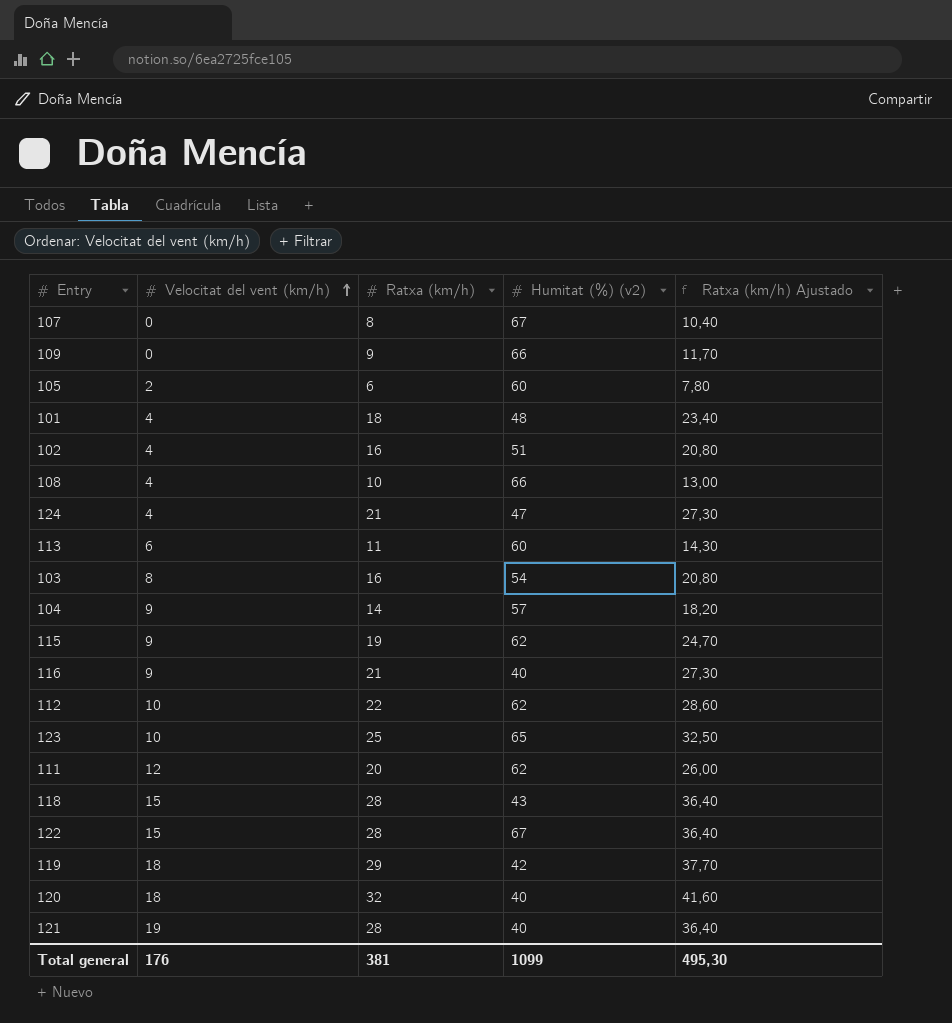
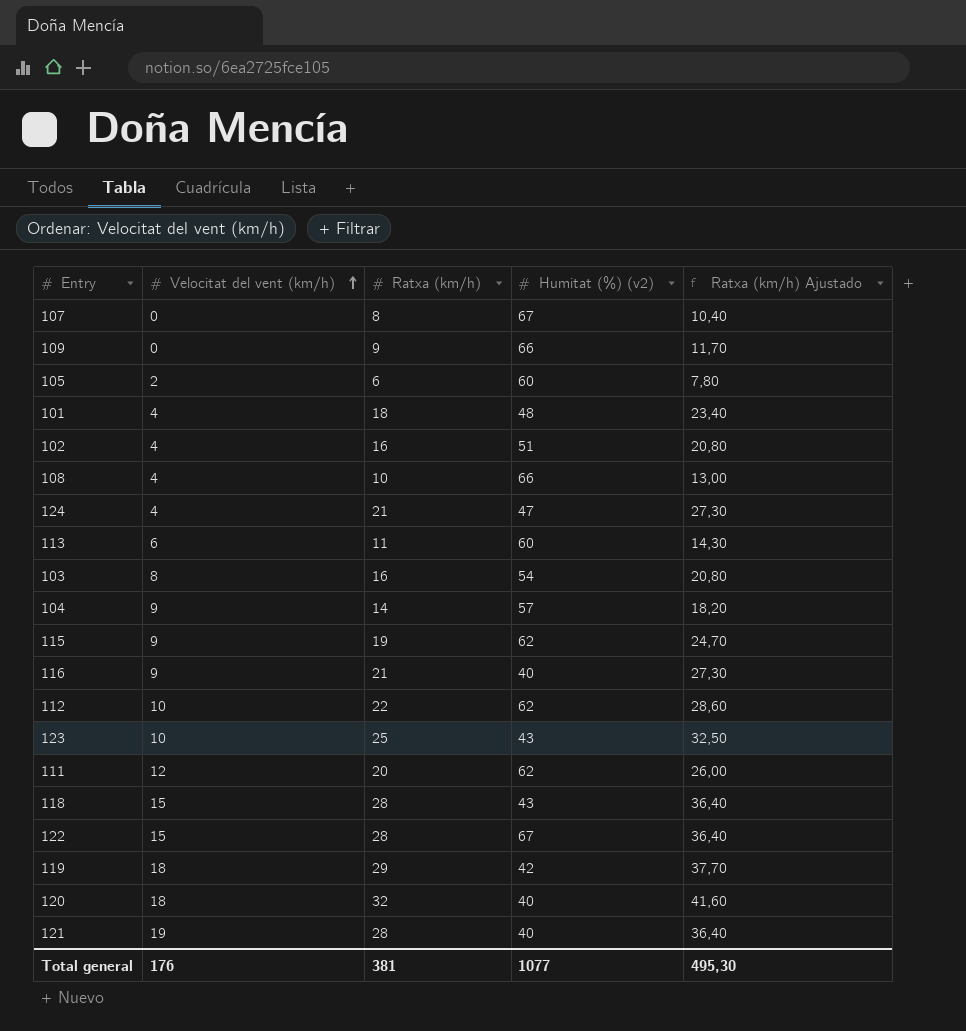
123 | Humitat (%) (v2): 65 -> 43
Total general | Humitat (%) (v2): 1099 -> 1077

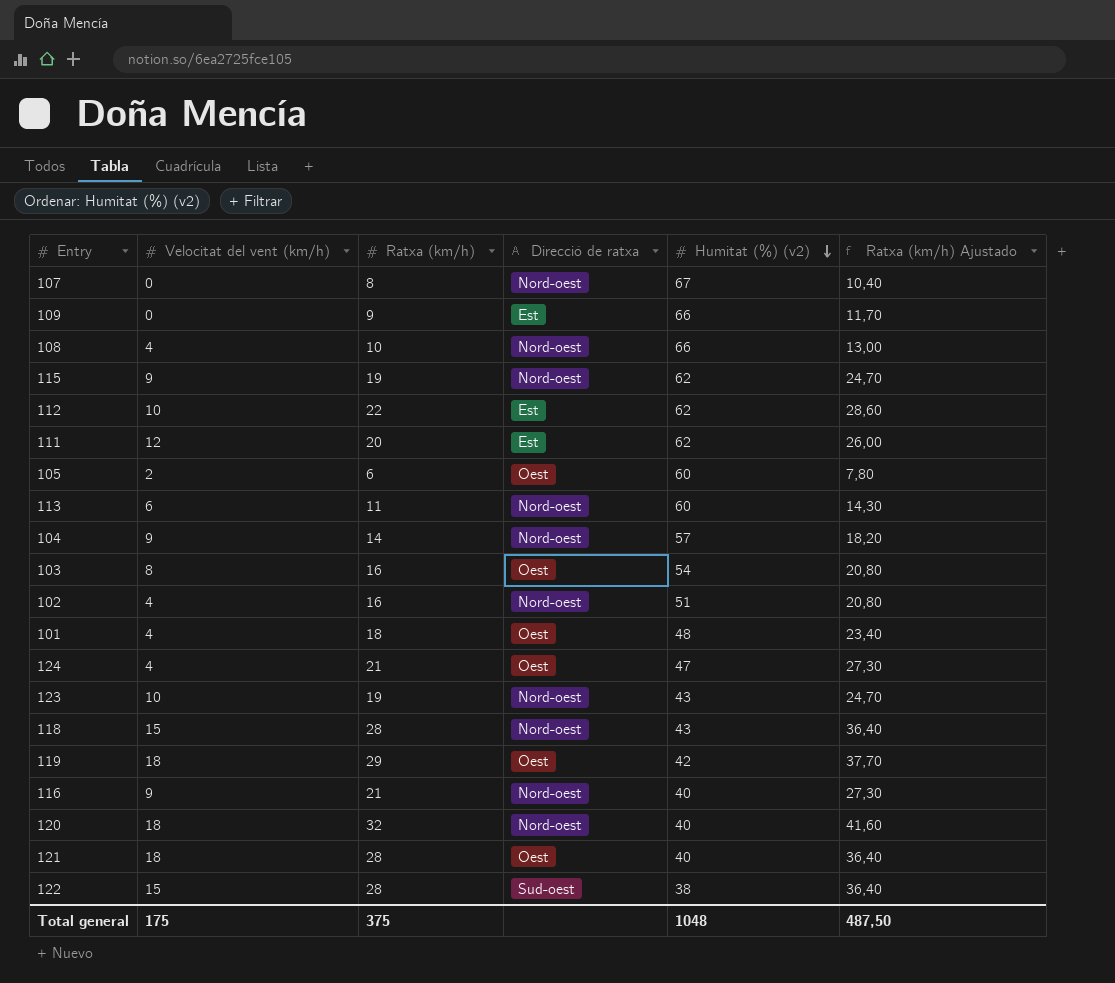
row order: Velocitat del vent (km/h) ascending -> Humitat (%) (v2) descending
column Direcció de ratxa | position: none -> 4
123 | Ratxa (km/h): 25 -> 19
123 | Ratxa (km/h) Ajustado: 32,50 -> 24,70
121 | Velocitat del vent (km/h): 19 -> 18
122 | Humitat (%) (v2): 67 -> 38
Total general | Velocitat del vent (km/h): 176 -> 175
Total general | Ratxa (km/h): 381 -> 375
Total general | Humitat (%) (v2): 1077 -> 1048
Total general | Ratxa (km/h) Ajustado: 495,30 -> 487,50

